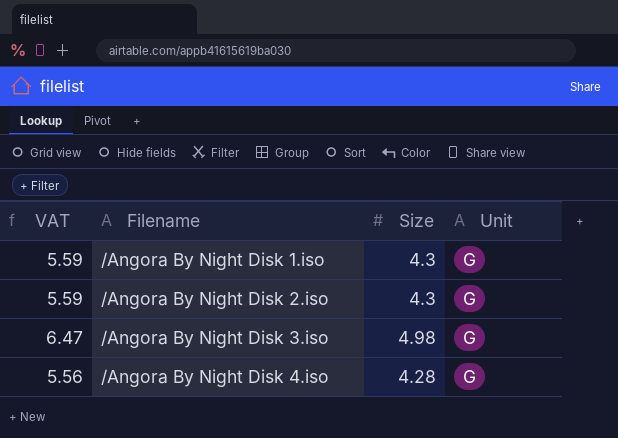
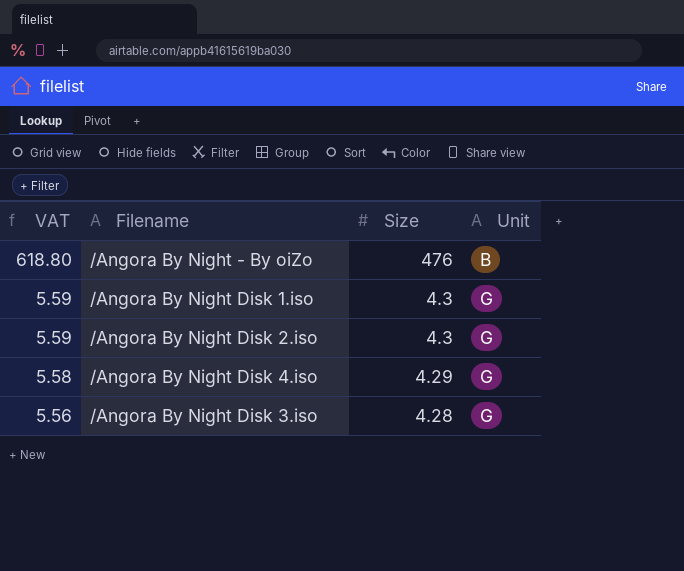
row order: Filename ascending -> VAT descending
row /Angora By Night - By oiZo: none -> 618.80 | 476 | B
/Angora By Night Disk 4.iso | VAT: 5.56 -> 5.58
/Angora By Night Disk 4.iso | Size: 4.28 -> 4.29
/Angora By Night Disk 3.iso | VAT: 6.47 -> 5.56
/Angora By Night Disk 3.iso | Size: 4.98 -> 4.28

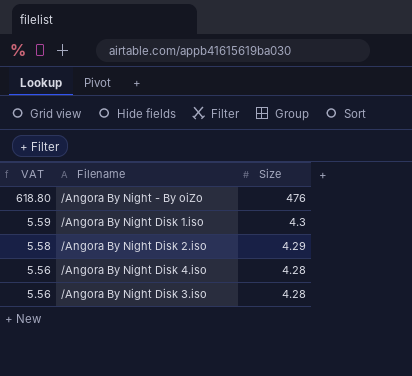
column Unit | position: 4 -> none
/Angora By Night Disk 2.iso | VAT: 5.59 -> 5.58
/Angora By Night Disk 2.iso | Size: 4.3 -> 4.29
/Angora By Night Disk 4.iso | VAT: 5.58 -> 5.56
/Angora By Night Disk 4.iso | Size: 4.29 -> 4.28

